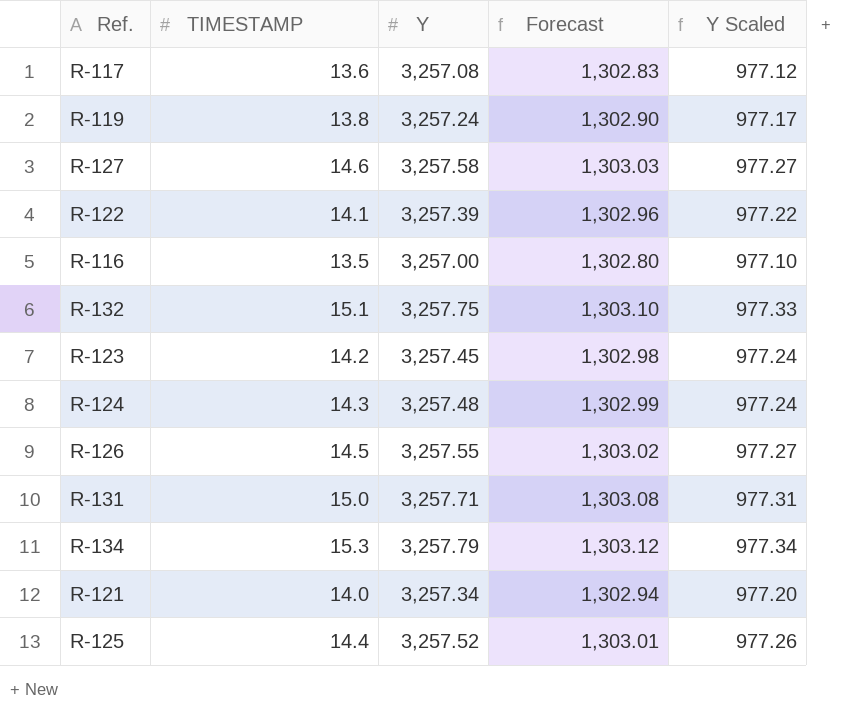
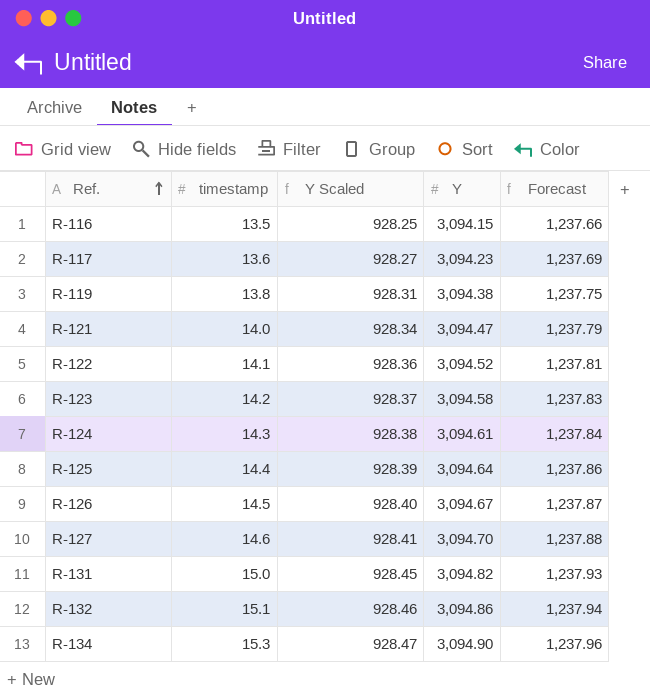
row order: none -> Ref. ascending
column name: TIMESTAMP -> timestamp
column Y Scaled | position: 5 -> 3
R-116 | Y Scaled: 977.10 -> 928.25
R-116 | Y: 3,257.00 -> 3,094.15
R-116 | Forecast: 1,302.80 -> 1,237.66
R-117 | Y Scaled: 977.12 -> 928.27
R-117 | Y: 3,257.08 -> 3,094.23
R-117 | Forecast: 1,302.83 -> 1,237.69
R-119 | Y Scaled: 977.17 -> 928.31
R-119 | Y: 3,257.24 -> 3,094.38
R-119 | Forecast: 1,302.90 -> 1,237.75
R-121 | Y Scaled: 977.20 -> 928.34
R-121 | Y: 3,257.34 -> 3,094.47
R-121 | Forecast: 1,302.94 -> 1,237.79
R-122 | Y Scaled: 977.22 -> 928.36
R-122 | Y: 3,257.39 -> 3,094.52
R-122 | Forecast: 1,302.96 -> 1,237.81
R-123 | Y Scaled: 977.24 -> 928.37
R-123 | Y: 3,257.45 -> 3,094.58
R-123 | Forecast: 1,302.98 -> 1,237.83
R-124 | Y Scaled: 977.24 -> 928.38
R-124 | Y: 3,257.48 -> 3,094.61
R-124 | Forecast: 1,302.99 -> 1,237.84
R-125 | Y Scaled: 977.26 -> 928.39
R-125 | Y: 3,257.52 -> 3,094.64
R-125 | Forecast: 1,303.01 -> 1,237.86
R-126 | Y Scaled: 977.27 -> 928.40
R-126 | Y: 3,257.55 -> 3,094.67
R-126 | Forecast: 1,303.02 -> 1,237.87
R-127 | Y Scaled: 977.27 -> 928.41
R-127 | Y: 3,257.58 -> 3,094.70
R-127 | Forecast: 1,303.03 -> 1,237.88
R-131 | Y Scaled: 977.31 -> 928.45
R-131 | Y: 3,257.71 -> 3,094.82
R-131 | Forecast: 1,303.08 -> 1,237.93
R-132 | Y Scaled: 977.33 -> 928.46
R-132 | Y: 3,257.75 -> 3,094.86
R-132 | Forecast: 1,303.10 -> 1,237.94
R-134 | Y Scaled: 977.34 -> 928.47
R-134 | Y: 3,257.79 -> 3,094.90
R-134 | Forecast: 1,303.12 -> 1,237.96

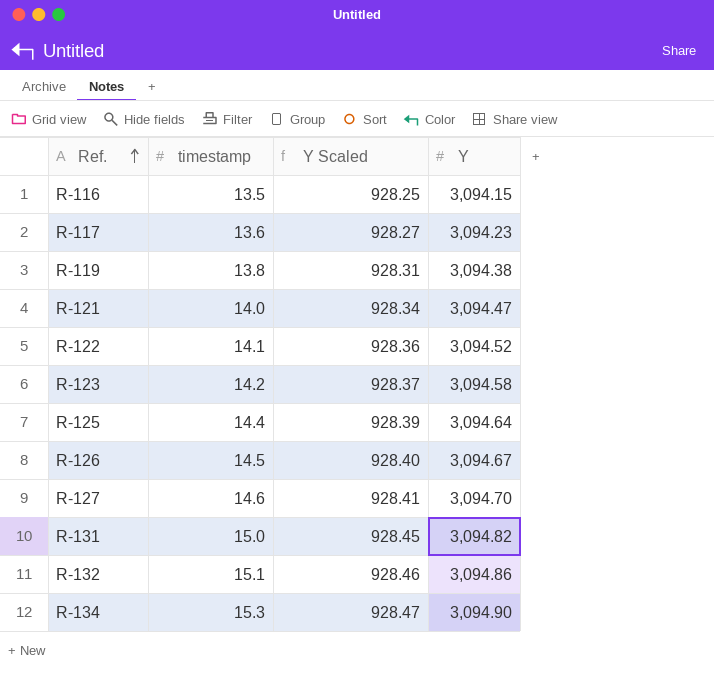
column Forecast | formula: [Y] * 0.4 -> none
row R-124: 14.3 | 928.38 | 3,094.61 | 1,237.84 -> none

